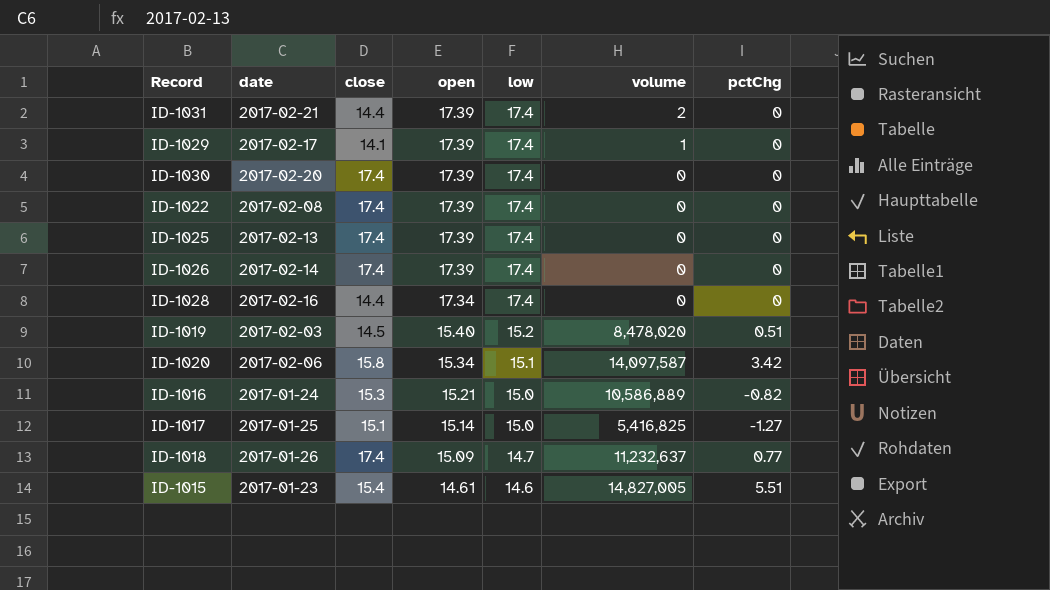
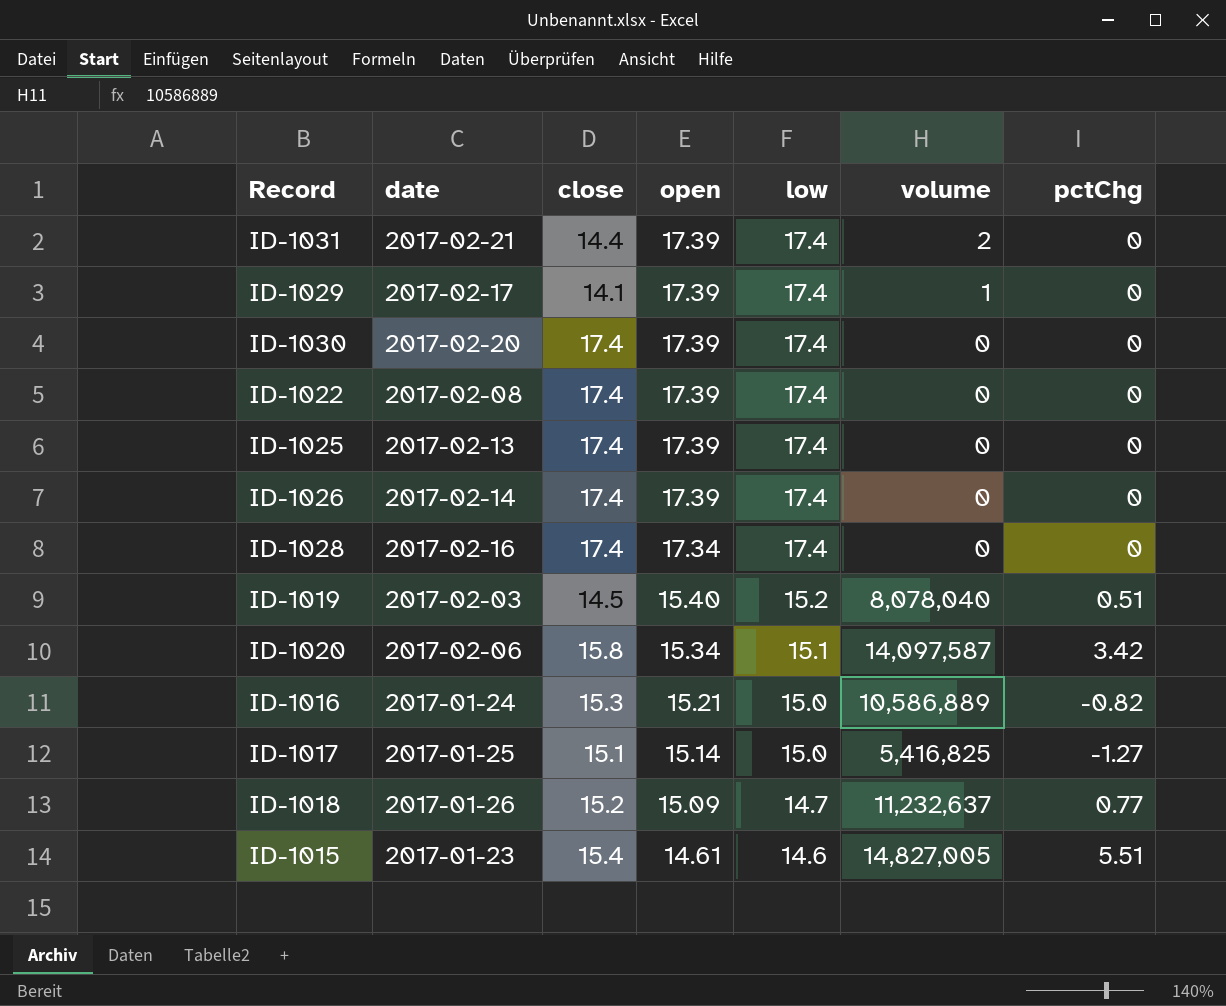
ID-1028 | close: 14.4 -> 17.4
ID-1019 | volume: 8,478,020 -> 8,078,040
ID-1018 | close: 17.4 -> 15.2

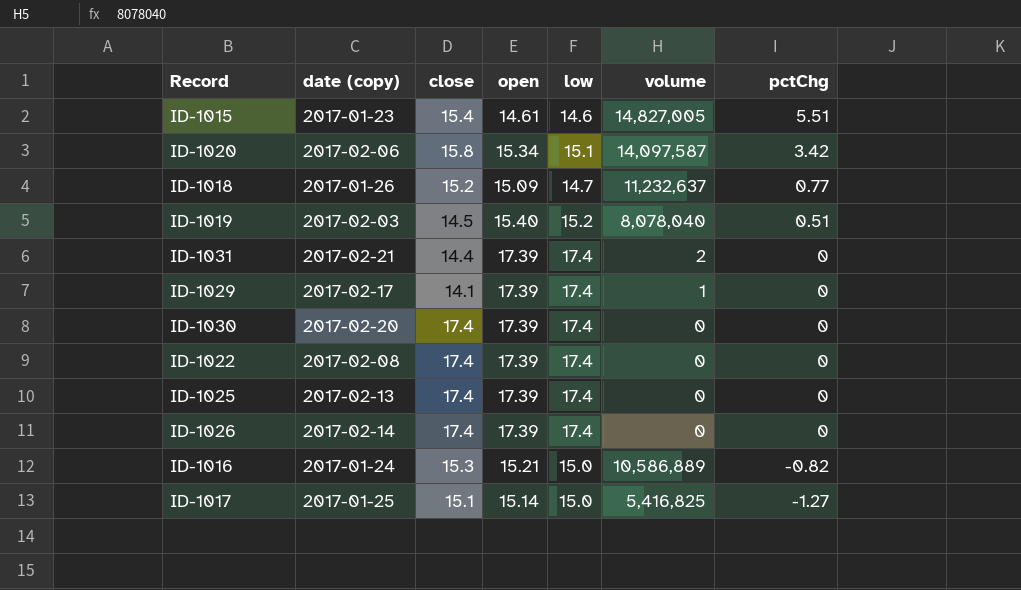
row order: open descending -> pctChg descending
column name: date -> date (copy)
row ID-1028: 2017-02-16 | 17.4 | 17.34 | 17.4 | 0 | 0 -> none

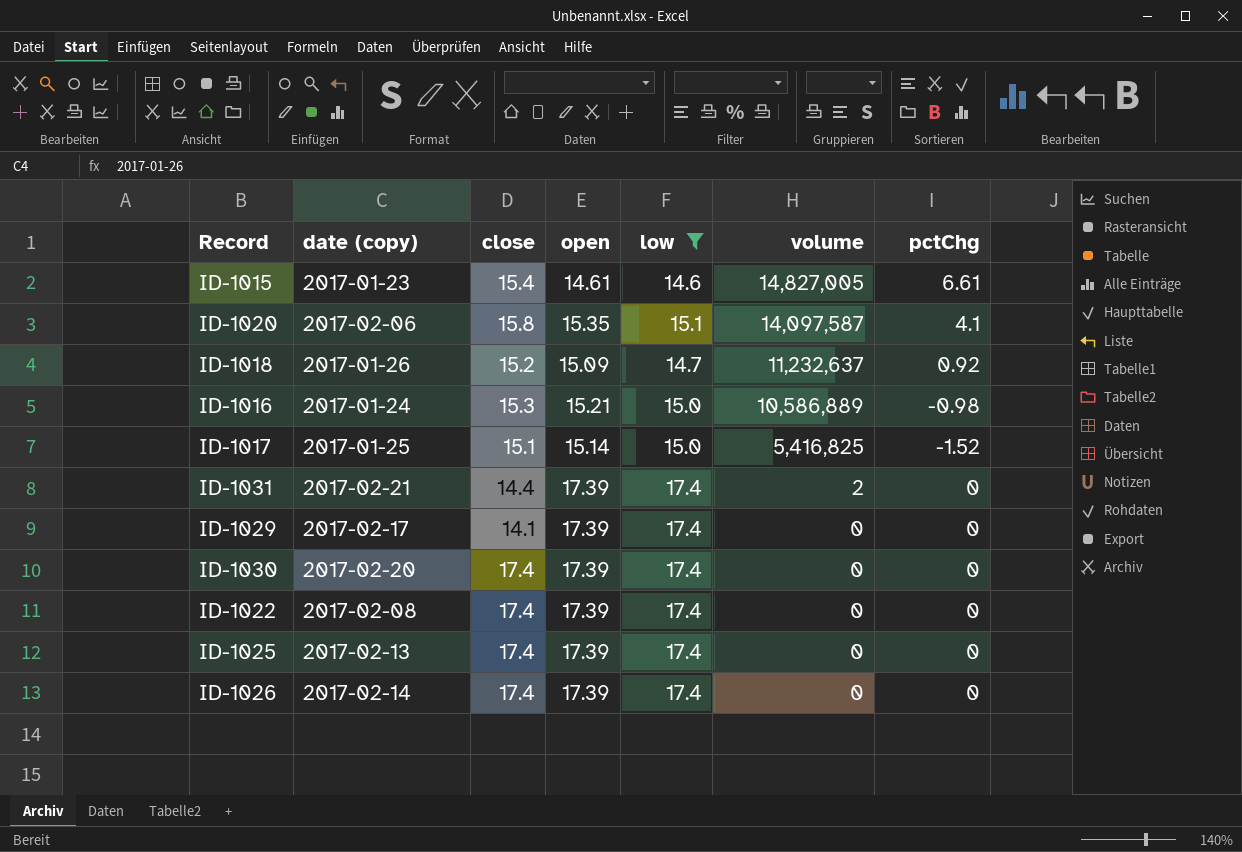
filter: none -> low != 15.2
row order: pctChg descending -> volume descending
ID-1015 | pctChg: 5.51 -> 6.61
ID-1020 | open: 15.34 -> 15.35
ID-1020 | pctChg: 3.42 -> 4.1
ID-1018 | pctChg: 0.77 -> 0.92
ID-1016 | pctChg: -0.82 -> -0.98
ID-1017 | pctChg: -1.27 -> -1.52
ID-1029 | volume: 1 -> 0

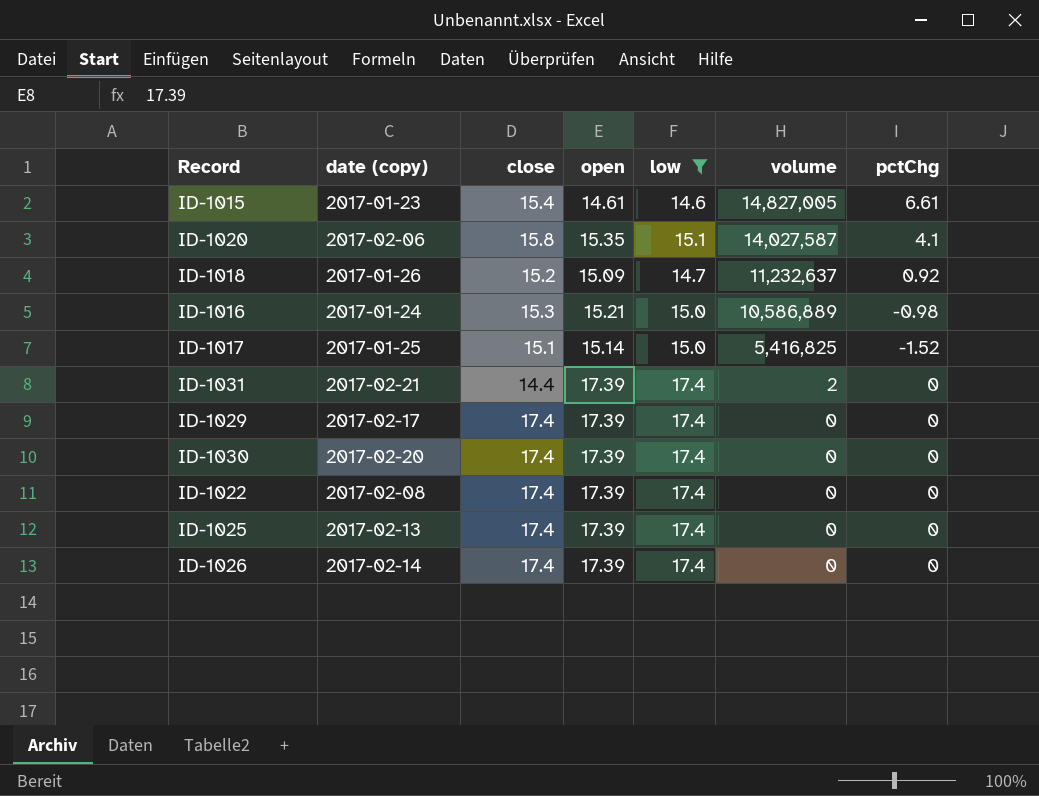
ID-1020 | volume: 14,097,587 -> 14,027,587
ID-1029 | close: 14.1 -> 17.4

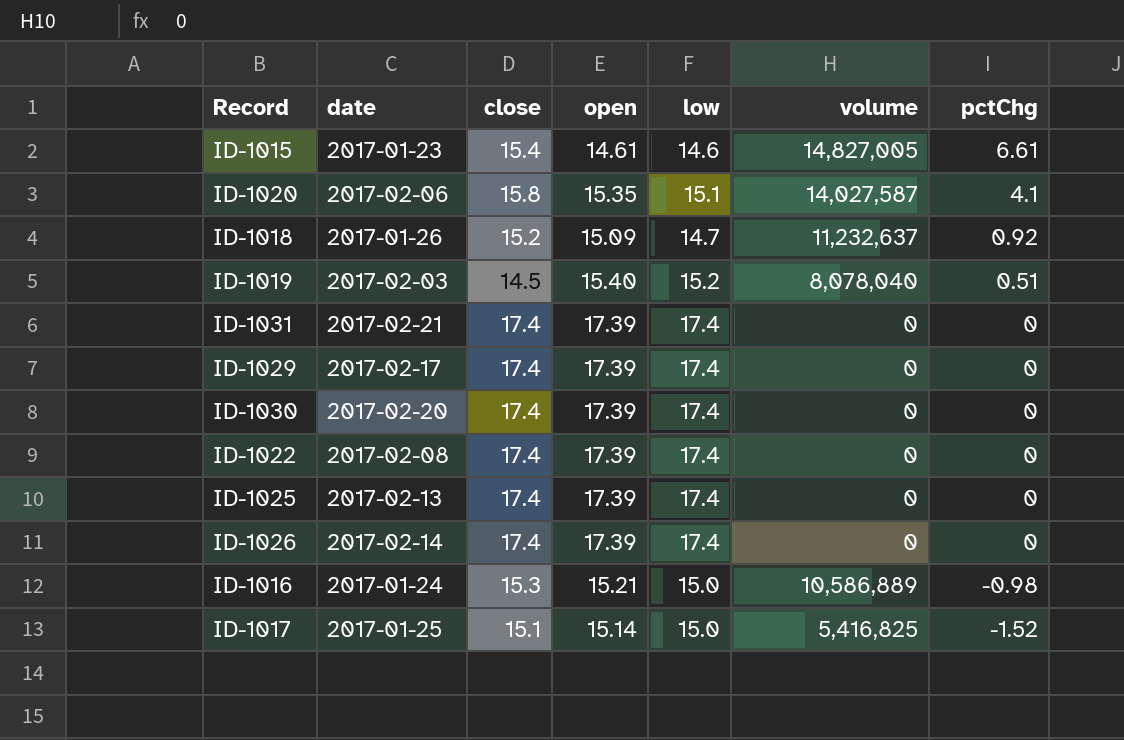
filter: low != 15.2 -> none
row order: volume descending -> pctChg descending
column name: date (copy) -> date
ID-1031 | close: 14.4 -> 17.4
ID-1031 | volume: 2 -> 0

